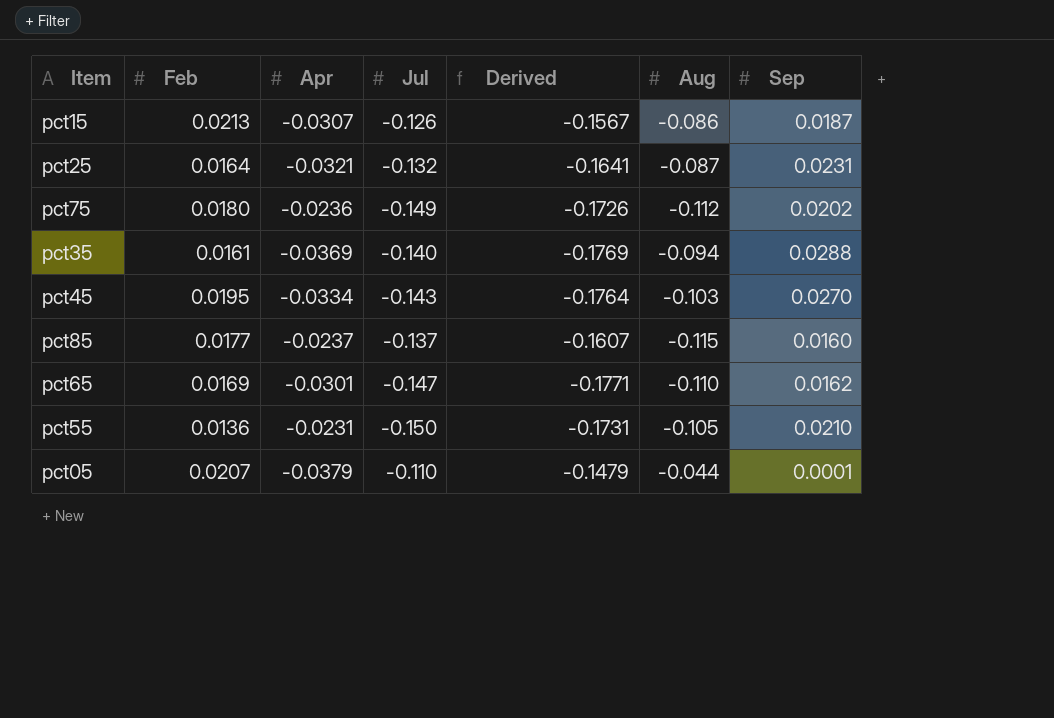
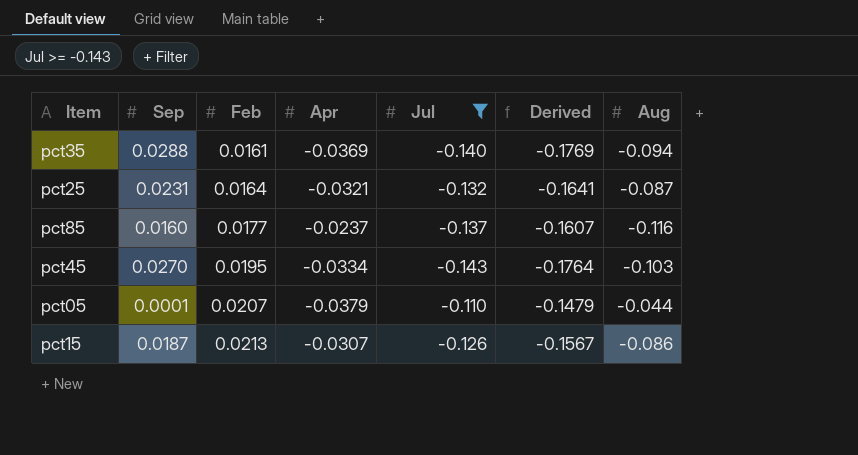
filter: none -> Jul >= -0.143
row order: none -> Feb ascending
column Sep | position: 7 -> 2
pct85 | Aug: -0.115 -> -0.116

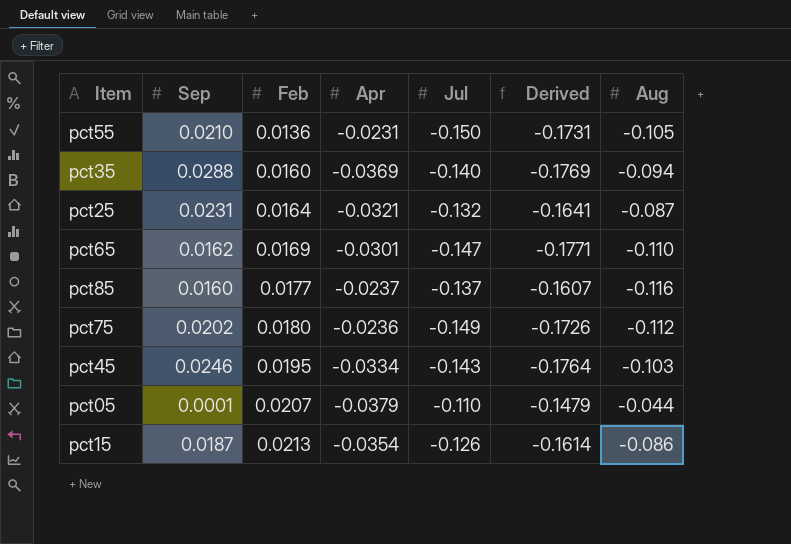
filter: Jul >= -0.143 -> none
pct35 | Feb: 0.0161 -> 0.0160
pct45 | Sep: 0.0270 -> 0.0246
pct15 | Apr: -0.0307 -> -0.0354
pct15 | Derived: -0.1567 -> -0.1614

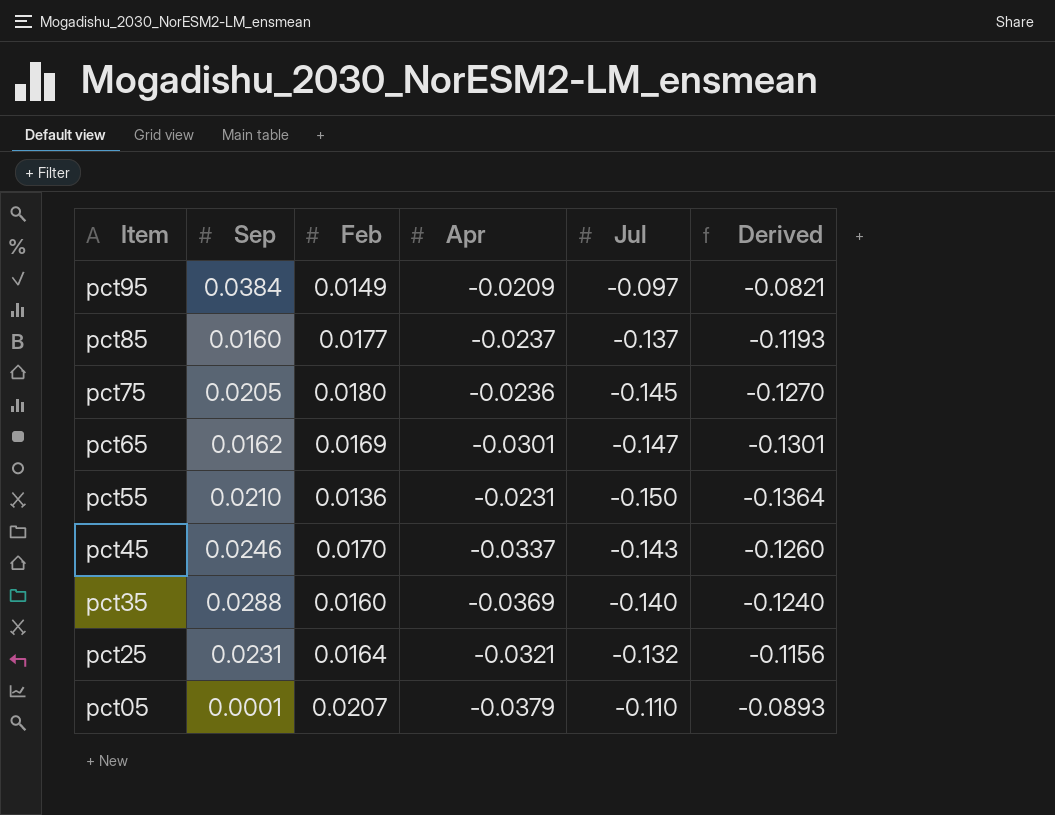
row order: Feb ascending -> Item descending
column Aug | position: 7 -> none
column Derived | formula: [Apr] + [Jul] -> [Feb] + [Jul]
row pct15: 0.0187 | 0.0213 | -0.0354 | -0.126 | -0.1614 | -0.086 -> none
row pct95: none -> 0.0384 | 0.0149 | -0.0209 | -0.097 | -0.0821
pct75 | Sep: 0.0202 -> 0.0205
pct75 | Jul: -0.149 -> -0.145
pct45 | Feb: 0.0195 -> 0.0170
pct45 | Apr: -0.0334 -> -0.0337

